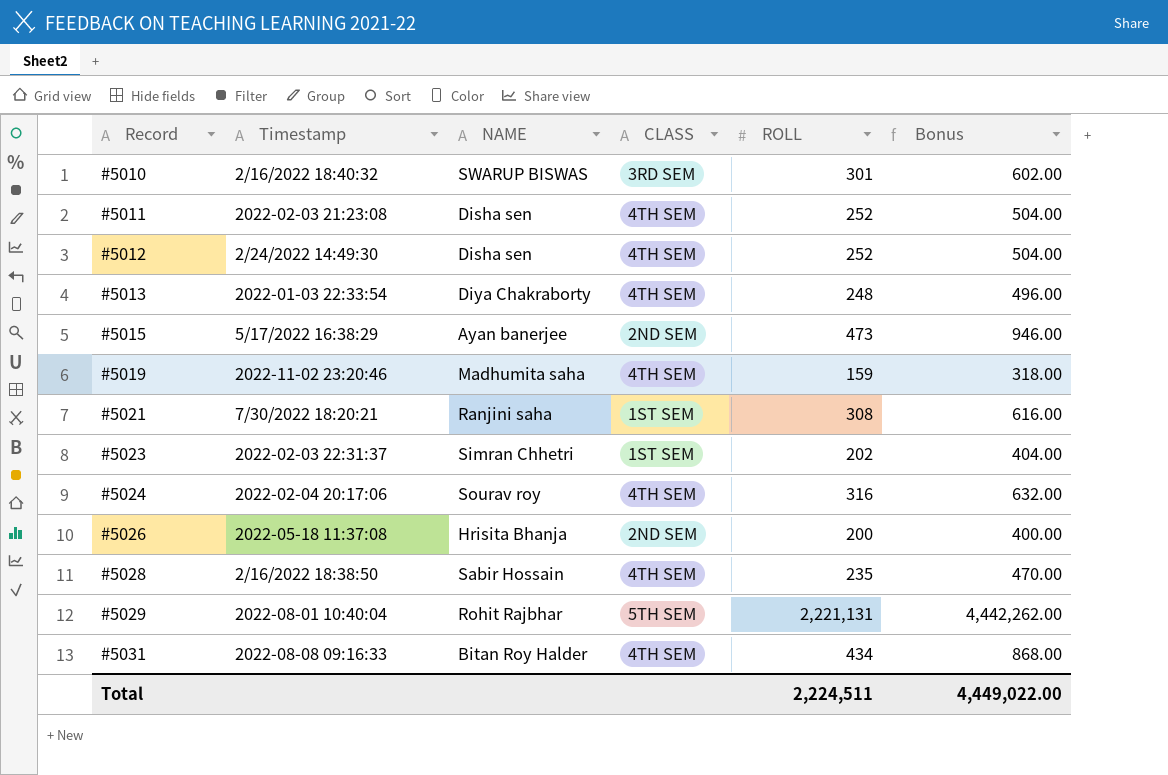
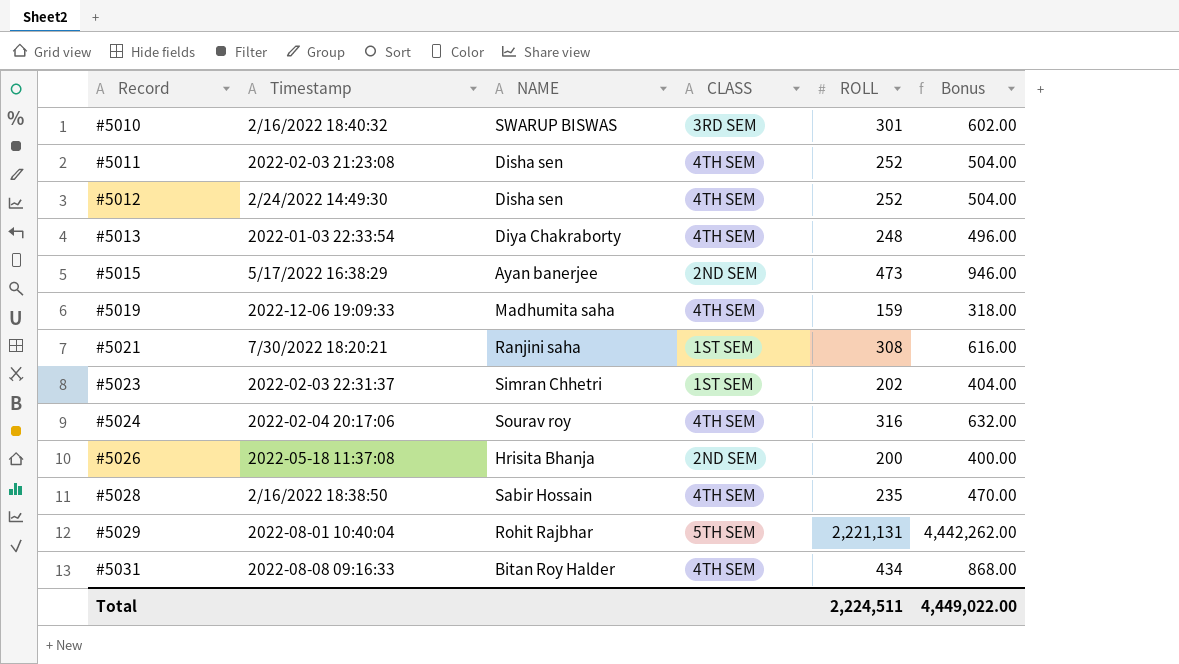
#5019 | Timestamp: 2022-11-02 23:20:46 -> 2022-12-06 19:09:33

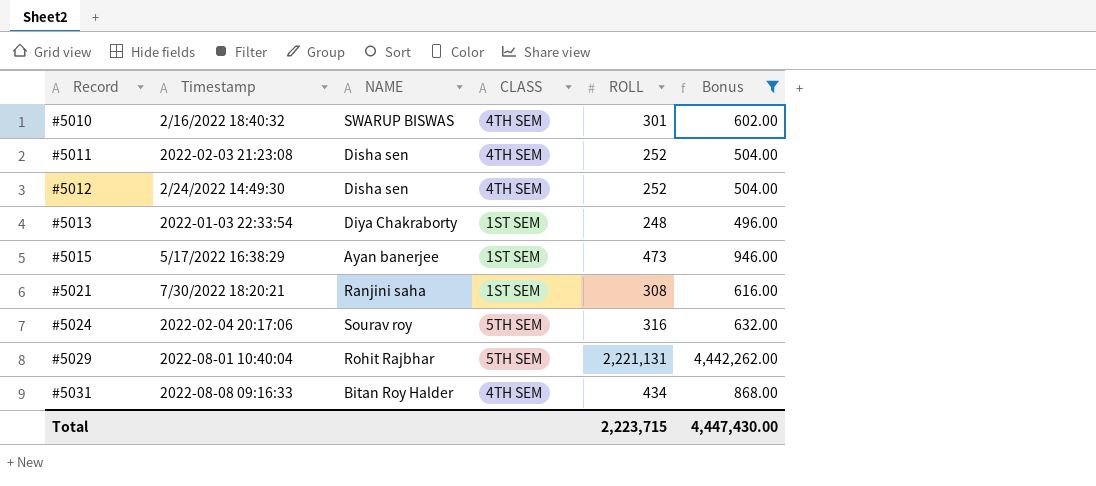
filter: none -> Bonus >= 496.00
#5010 | CLASS: 3RD SEM -> 4TH SEM
#5013 | CLASS: 4TH SEM -> 1ST SEM
#5015 | CLASS: 2ND SEM -> 1ST SEM
#5024 | CLASS: 4TH SEM -> 5TH SEM
Total | ROLL: 2,224,511 -> 2,223,715
Total | Bonus: 4,449,022.00 -> 4,447,430.00

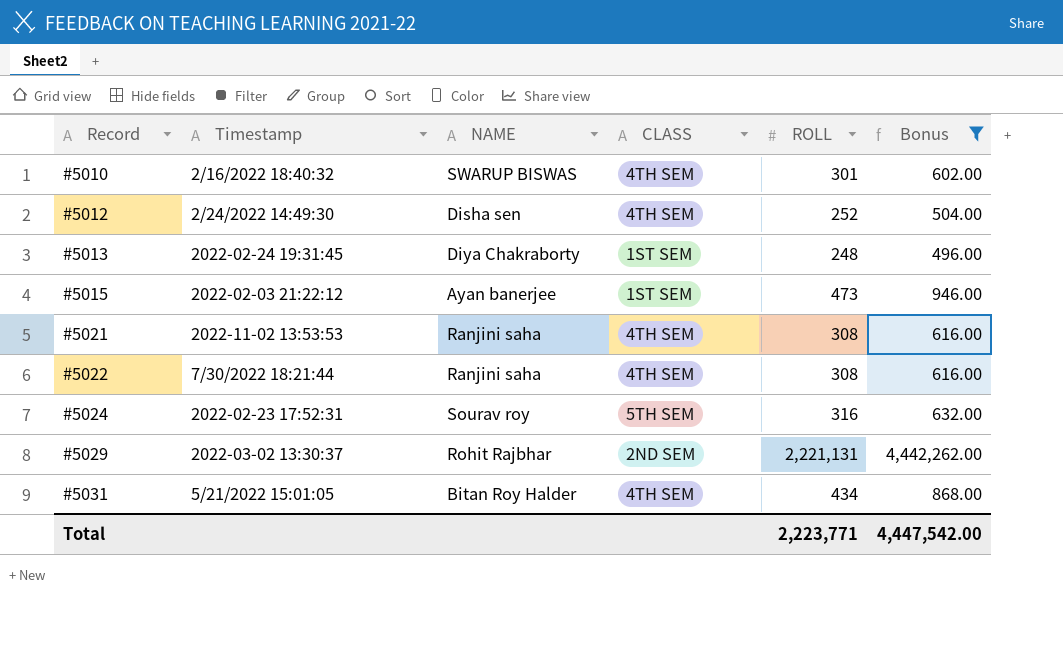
row #5011: 2022-02-03 21:23:08 | Disha sen | 4TH SEM | 252 | 504.00 -> none
#5013 | Timestamp: 2022-01-03 22:33:54 -> 2022-02-24 19:31:45
#5015 | Timestamp: 5/17/2022 16:38:29 -> 2022-02-03 21:22:12
#5021 | Timestamp: 7/30/2022 18:20:21 -> 2022-11-02 13:53:53
#5021 | CLASS: 1ST SEM -> 4TH SEM
row #5022: none -> 7/30/2022 18:21:44 | Ranjini saha | 4TH SEM | 308 | 616.00
#5024 | Timestamp: 2022-02-04 20:17:06 -> 2022-02-23 17:52:31
#5029 | Timestamp: 2022-08-01 10:40:04 -> 2022-03-02 13:30:37
#5029 | CLASS: 5TH SEM -> 2ND SEM
#5031 | Timestamp: 2022-08-08 09:16:33 -> 5/21/2022 15:01:05
Total | ROLL: 2,223,715 -> 2,223,771
Total | Bonus: 4,447,430.00 -> 4,447,542.00

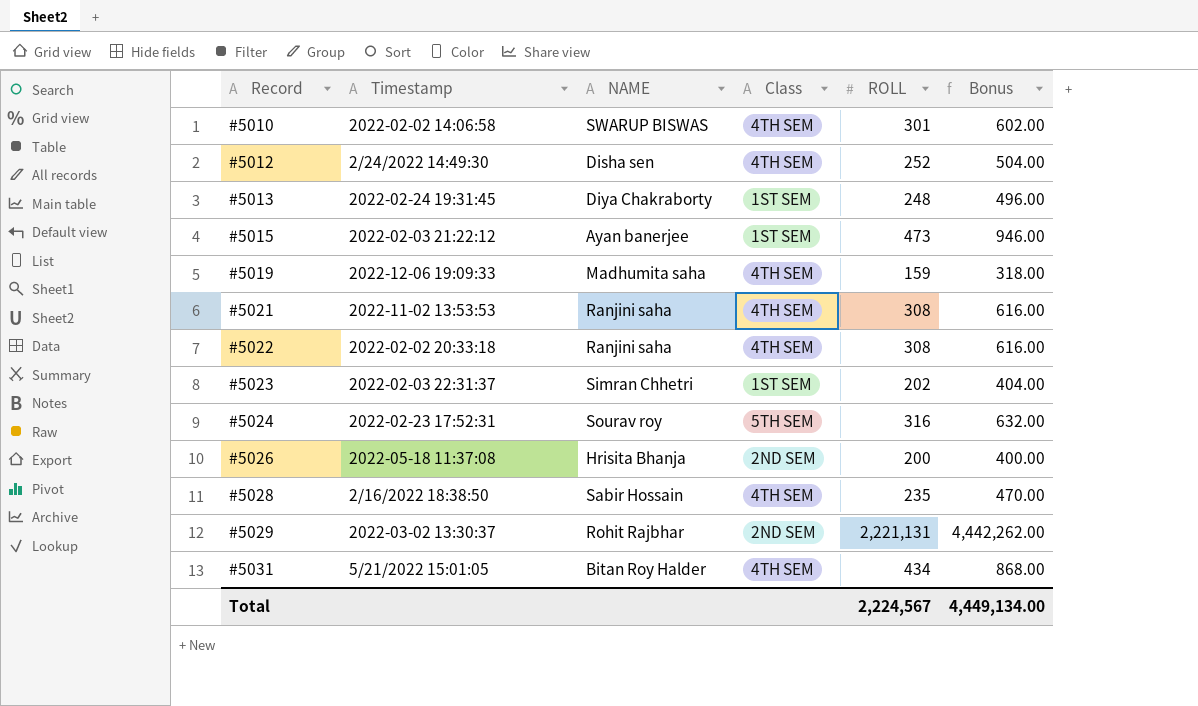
filter: Bonus >= 496.00 -> none
column name: CLASS -> Class
#5010 | Timestamp: 2/16/2022 18:40:32 -> 2022-02-02 14:06:58
#5022 | Timestamp: 7/30/2022 18:21:44 -> 2022-02-02 20:33:18
Total | ROLL: 2,223,771 -> 2,224,567
Total | Bonus: 4,447,542.00 -> 4,449,134.00

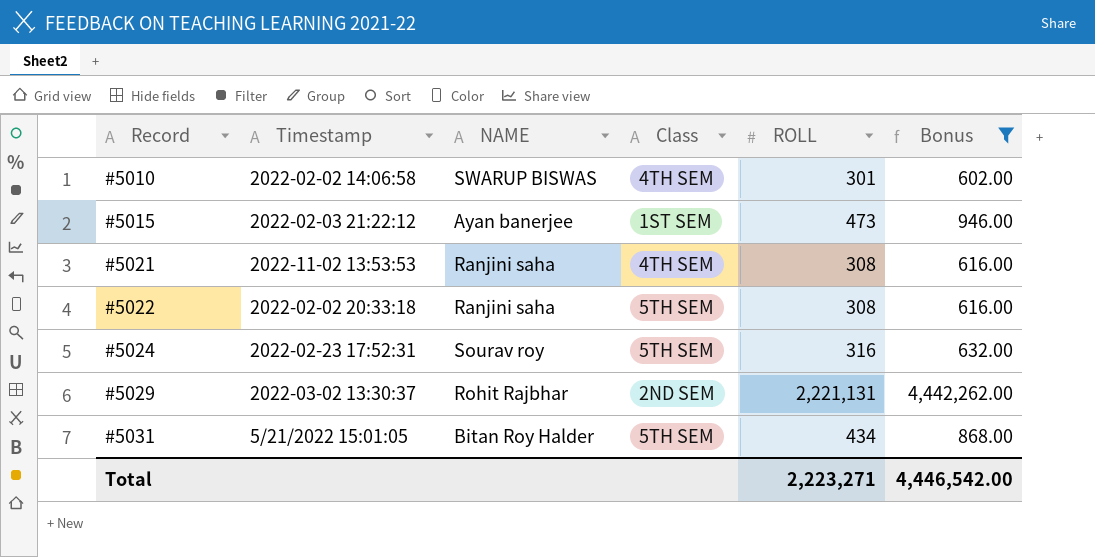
filter: none -> Bonus >= 602.00
#5022 | Class: 4TH SEM -> 5TH SEM
#5031 | Class: 4TH SEM -> 5TH SEM
Total | ROLL: 2,224,567 -> 2,223,271
Total | Bonus: 4,449,134.00 -> 4,446,542.00

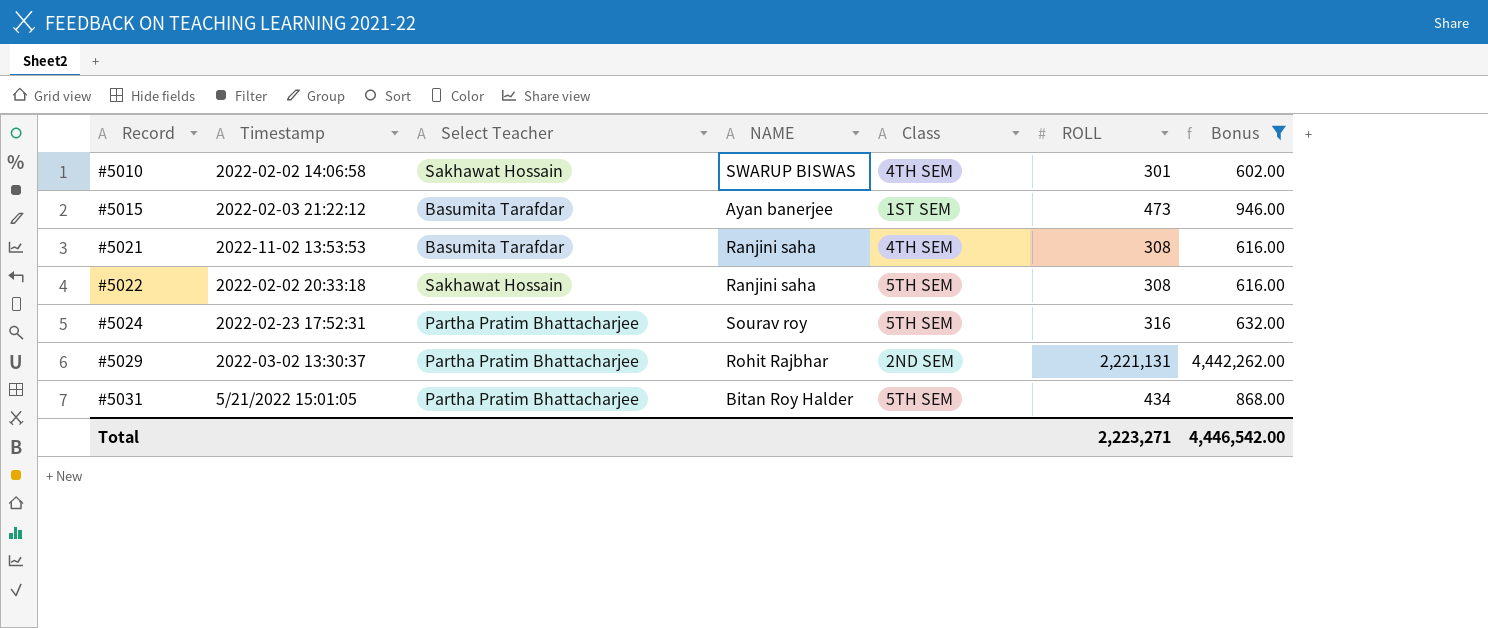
column Select Teacher | position: none -> 3

